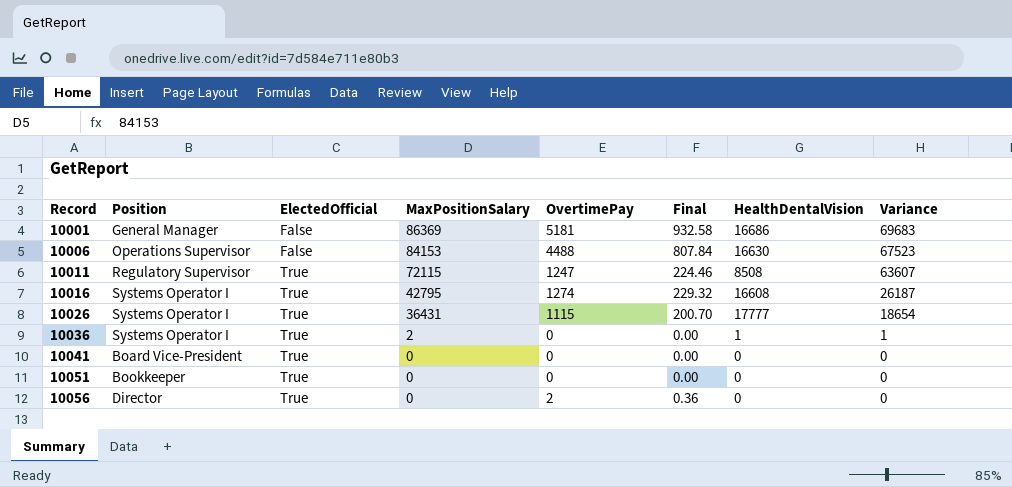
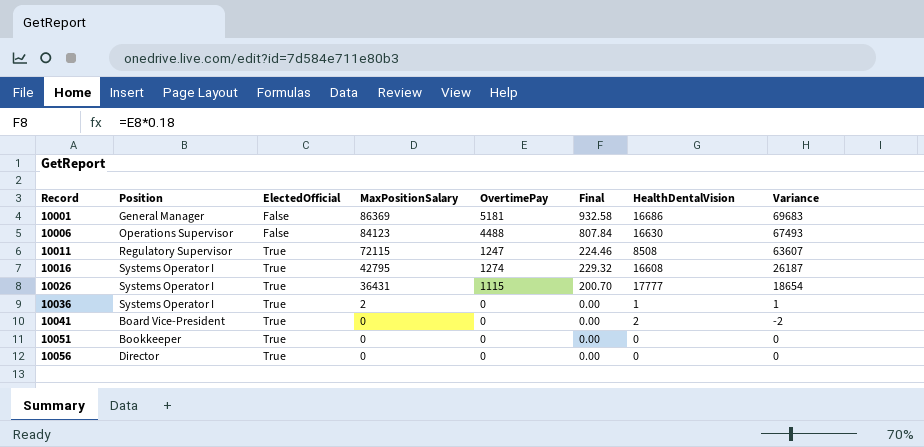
10006 | MaxPositionSalary: 84153 -> 84123
10006 | Variance: 67523 -> 67493
10041 | HealthDentalVision: 0 -> 2
10041 | Variance: 0 -> -2
10056 | OvertimePay: 2 -> 0
10056 | Final: 0.36 -> 0.00

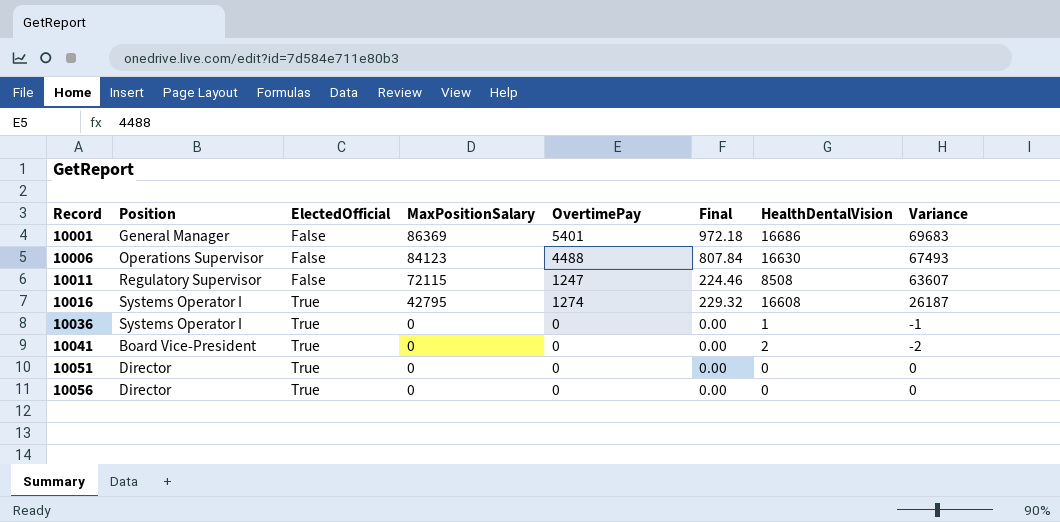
row 10026: Systems Operator I | True | 36431 | 1115 | 200.70 | 17777 | 18654 -> none
10001 | OvertimePay: 5181 -> 5401
10001 | Final: 932.58 -> 972.18
10011 | ElectedOfficial: True -> False
10036 | MaxPositionSalary: 2 -> 0
10036 | Variance: 1 -> -1
10051 | Position: Bookkeeper -> Director

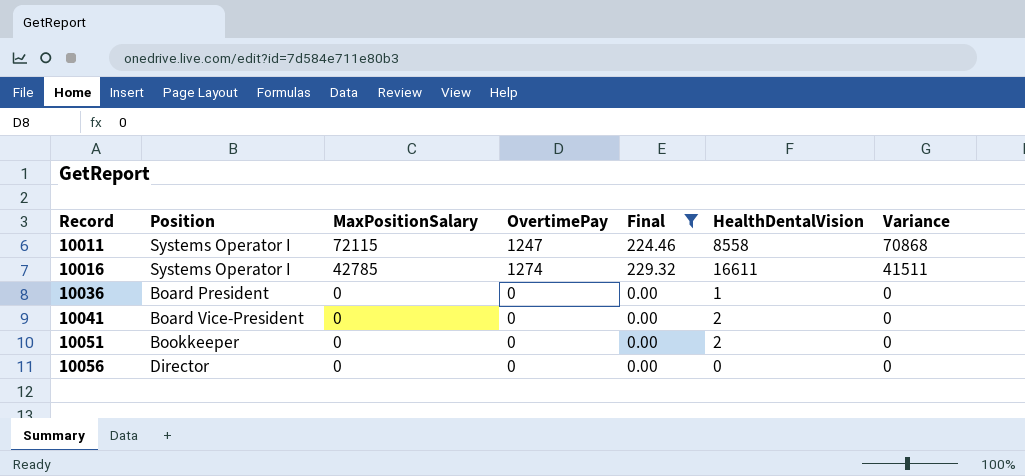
filter: none -> Final <= 229.32
column ElectedOfficial | position: 3 -> none
column Variance | formula: [MaxPositionSalary] - [HealthDentalVision] -> [MaxPositionSalary] - [OvertimePay]
10011 | Position: Regulatory Supervisor -> Systems Operator I
10011 | HealthDentalVision: 8508 -> 8558
10016 | MaxPositionSalary: 42795 -> 42785
10016 | HealthDentalVision: 16608 -> 16611
10036 | Position: Systems Operator I -> Board President
10051 | Position: Director -> Bookkeeper
10051 | HealthDentalVision: 0 -> 2

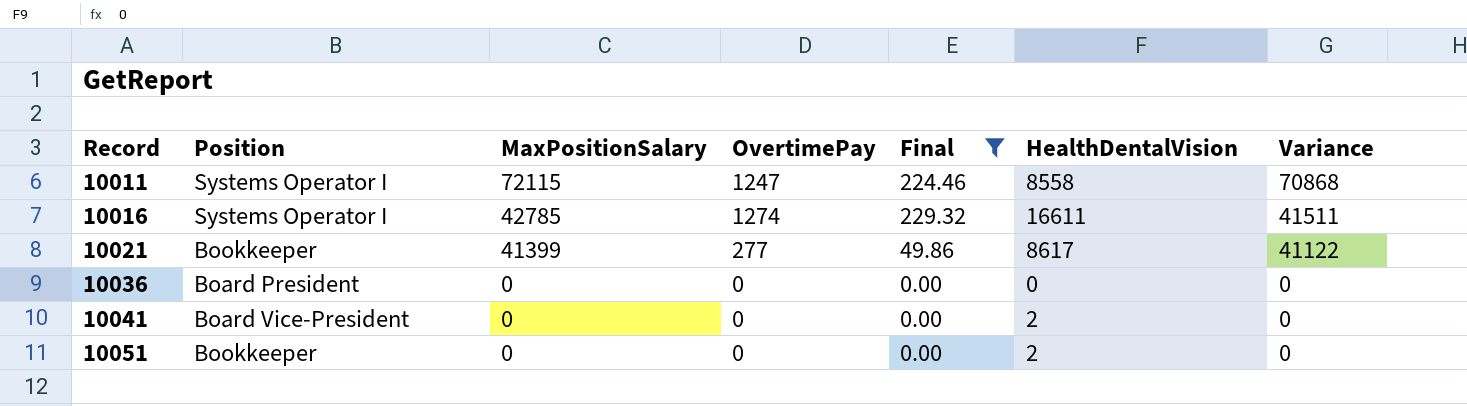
row 10056: Director | 0 | 0 | 0.00 | 0 | 0 -> none
row 10021: none -> Bookkeeper | 41399 | 277 | 49.86 | 8617 | 41122
10036 | HealthDentalVision: 1 -> 0

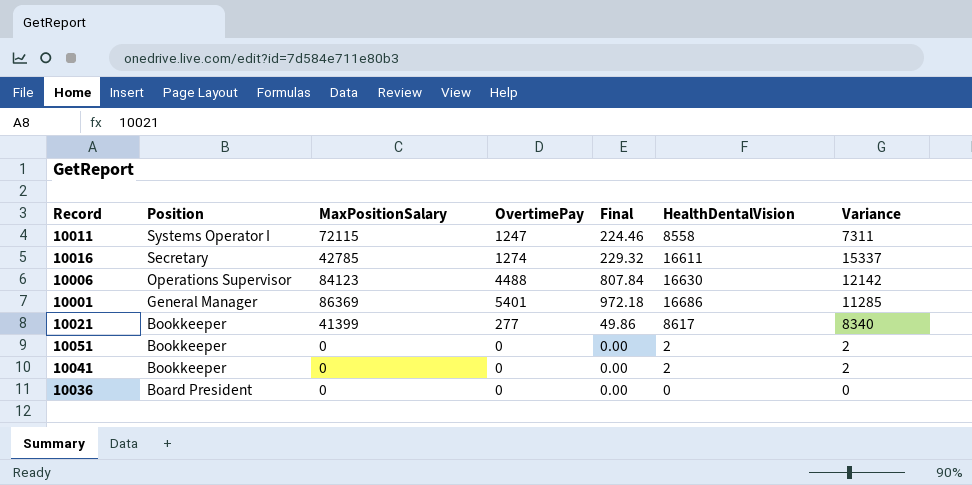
filter: Final <= 229.32 -> none
row order: Record ascending -> Position descending
column Variance | formula: [MaxPositionSalary] - [OvertimePay] -> [HealthDentalVision] - [OvertimePay]
10016 | Position: Systems Operator I -> Secretary
10041 | Position: Board Vice-President -> Bookkeeper

